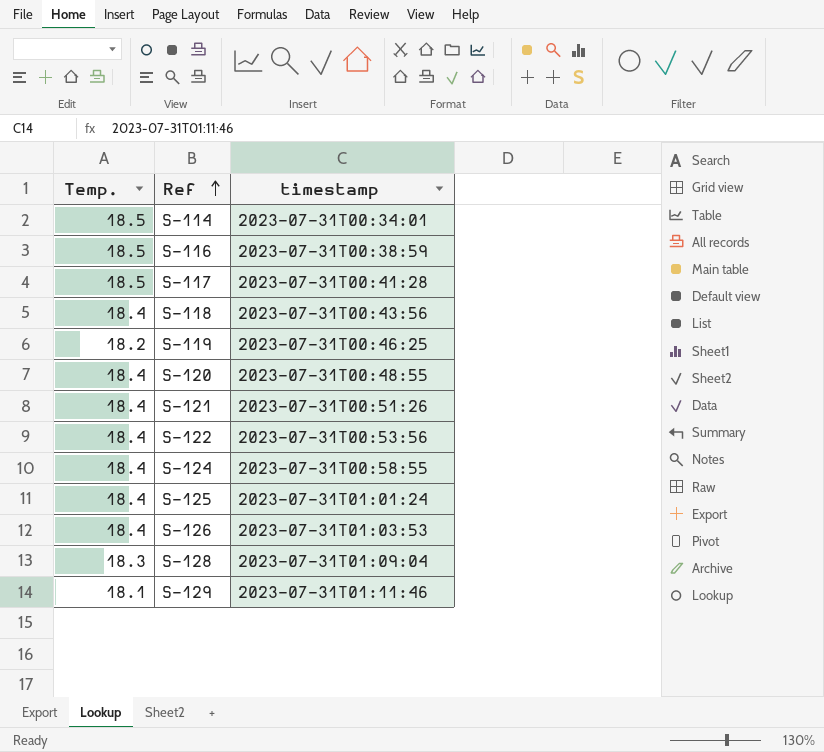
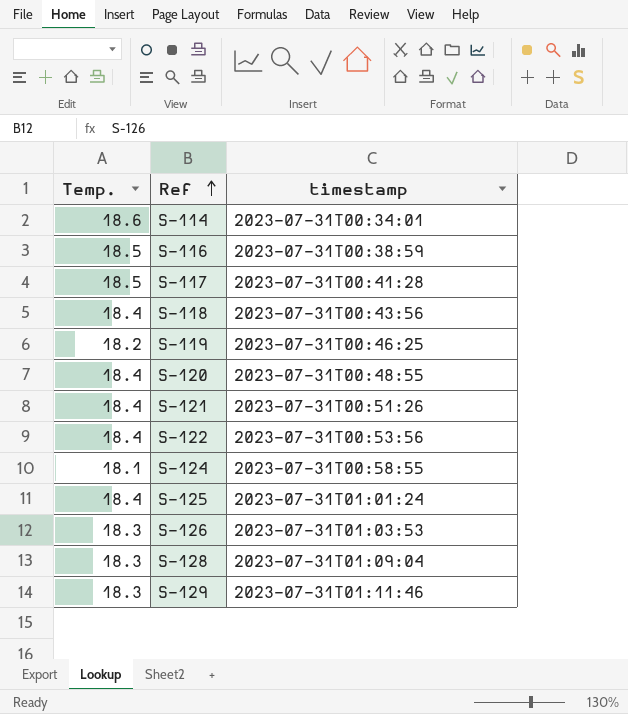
S-114 | Temp.: 18.5 -> 18.6
S-124 | Temp.: 18.4 -> 18.1
S-126 | Temp.: 18.4 -> 18.3
S-129 | Temp.: 18.1 -> 18.3

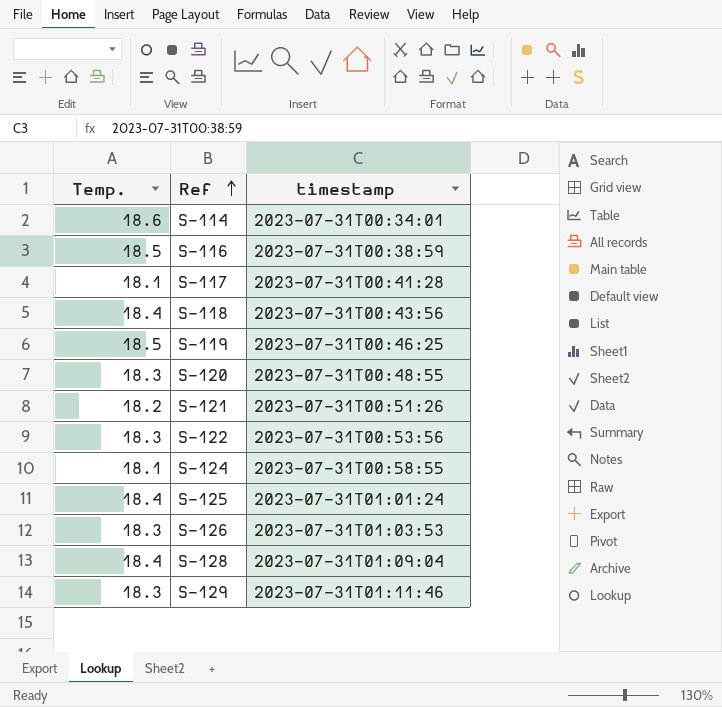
S-117 | Temp.: 18.5 -> 18.1
S-119 | Temp.: 18.2 -> 18.5
S-120 | Temp.: 18.4 -> 18.3
S-121 | Temp.: 18.4 -> 18.2
S-122 | Temp.: 18.4 -> 18.3
S-128 | Temp.: 18.3 -> 18.4

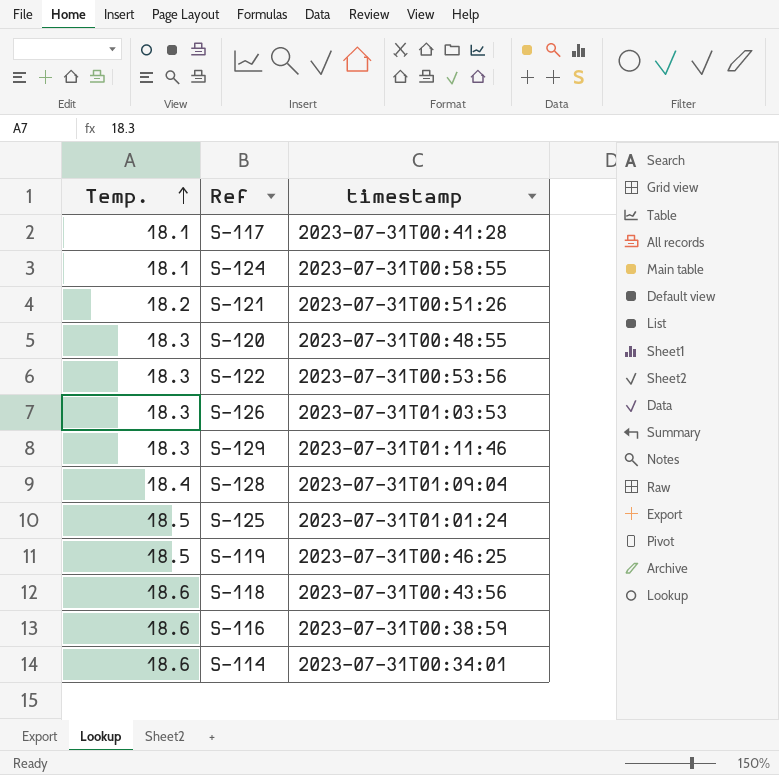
row order: Ref ascending -> Temp. ascending
S-125 | Temp.: 18.4 -> 18.5
S-118 | Temp.: 18.4 -> 18.6
S-116 | Temp.: 18.5 -> 18.6

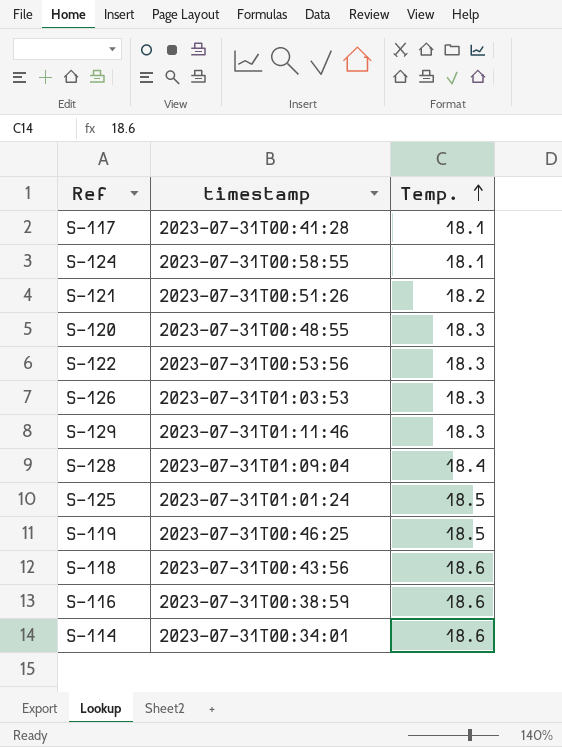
column Temp. | position: 1 -> 3

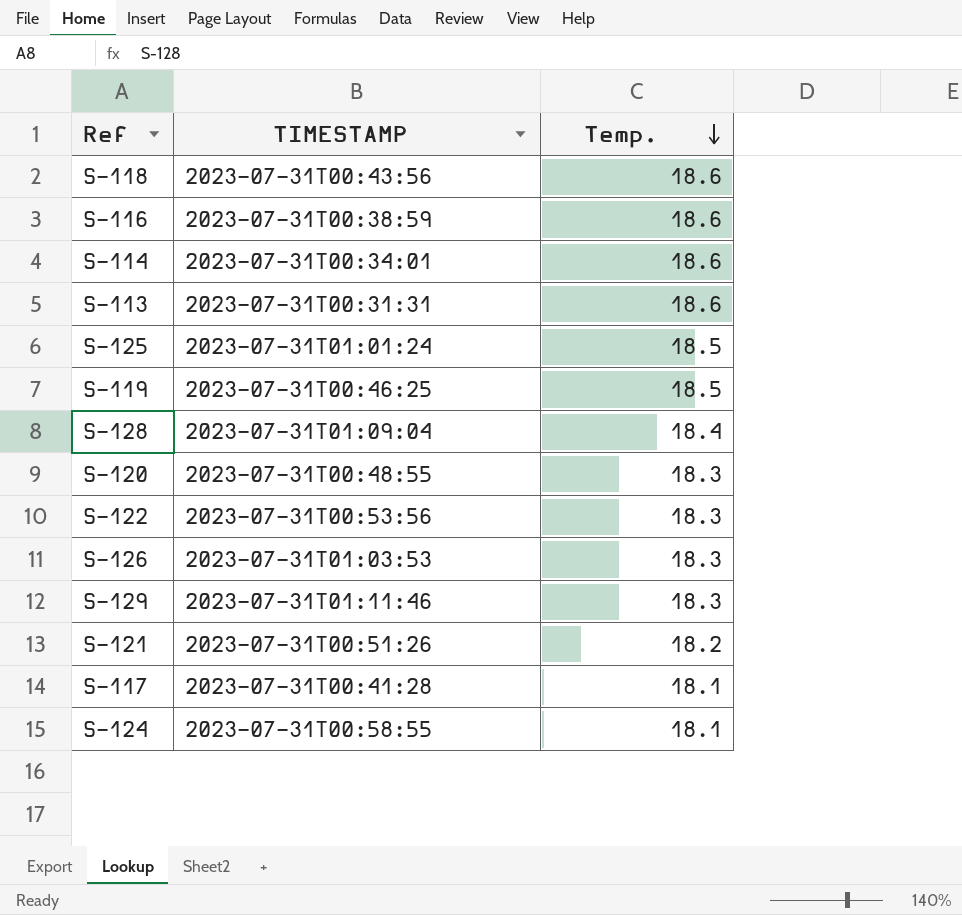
row order: Temp. ascending -> Temp. descending
column name: timestamp -> TIMESTAMP
row S-113: none -> 2023-07-31T00:31:31 | 18.6

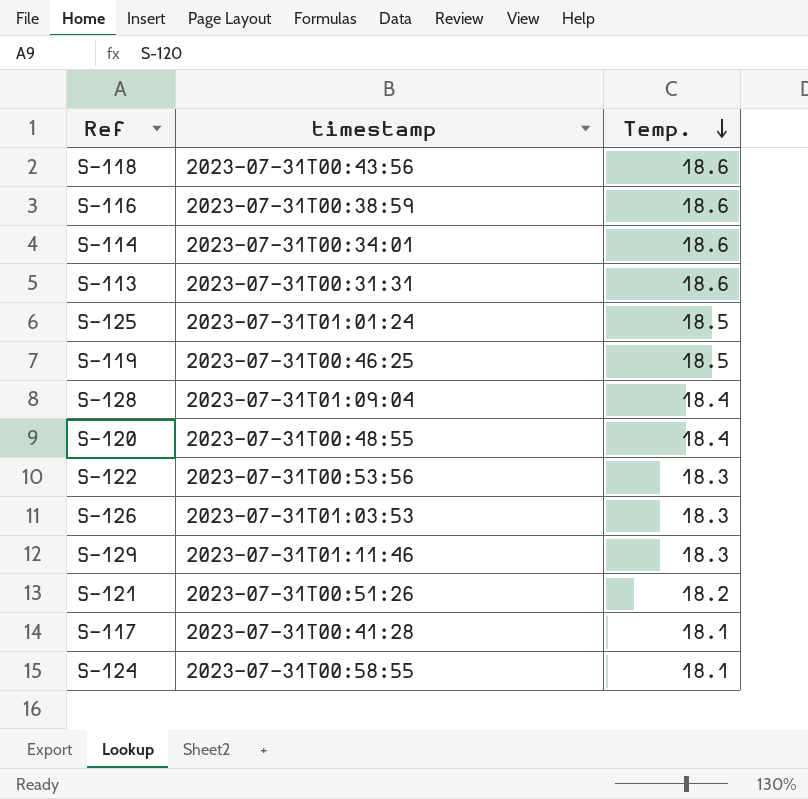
column name: TIMESTAMP -> timestamp
S-120 | Temp.: 18.3 -> 18.4

